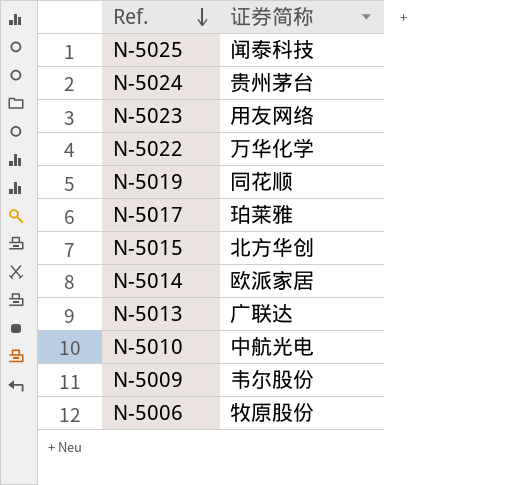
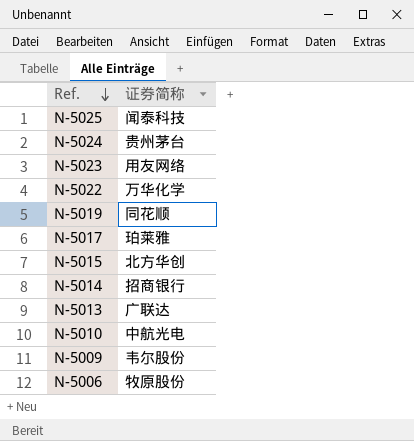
N-5014 | 证券简称: 欧派家居 -> 招商银行

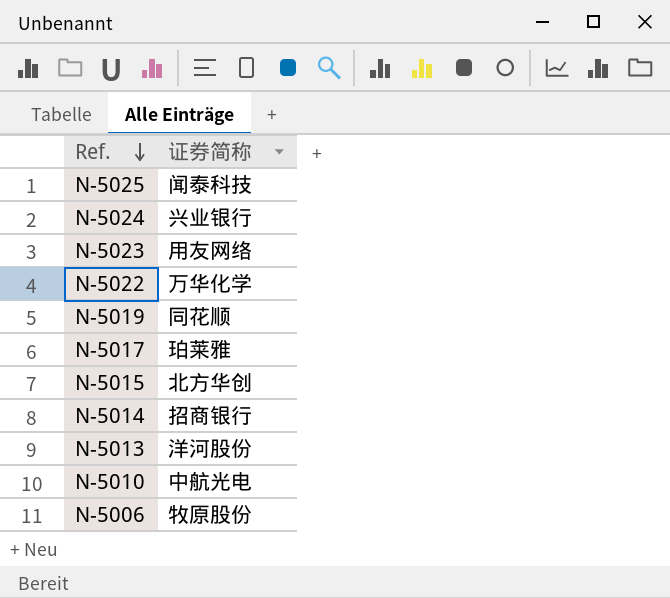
row N-5009: 韦尔股份 -> none
N-5024 | 证券简称: 贵州茅台 -> 兴业银行
N-5013 | 证券简称: 广联达 -> 洋河股份

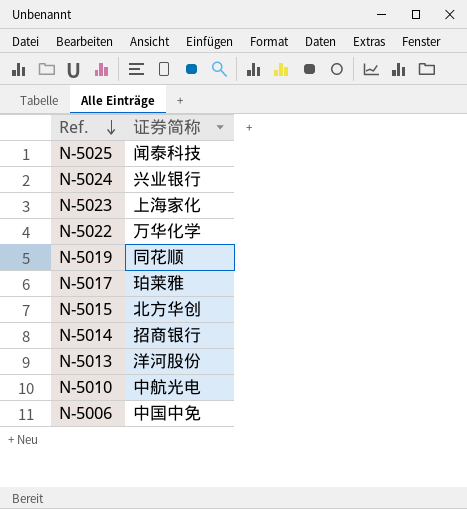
N-5023 | 证券简称: 用友网络 -> 上海家化
N-5006 | 证券简称: 牧原股份 -> 中国中免

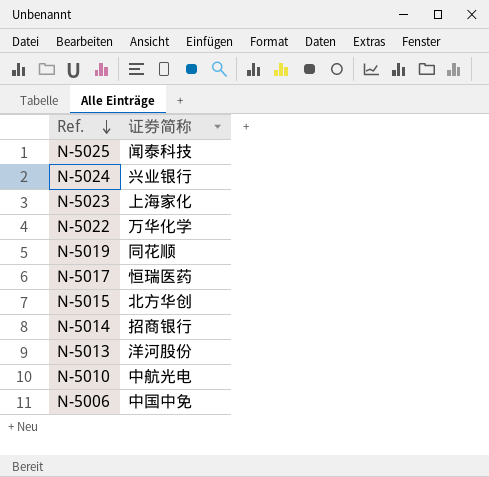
N-5017 | 证券简称: 珀莱雅 -> 恒瑞医药

